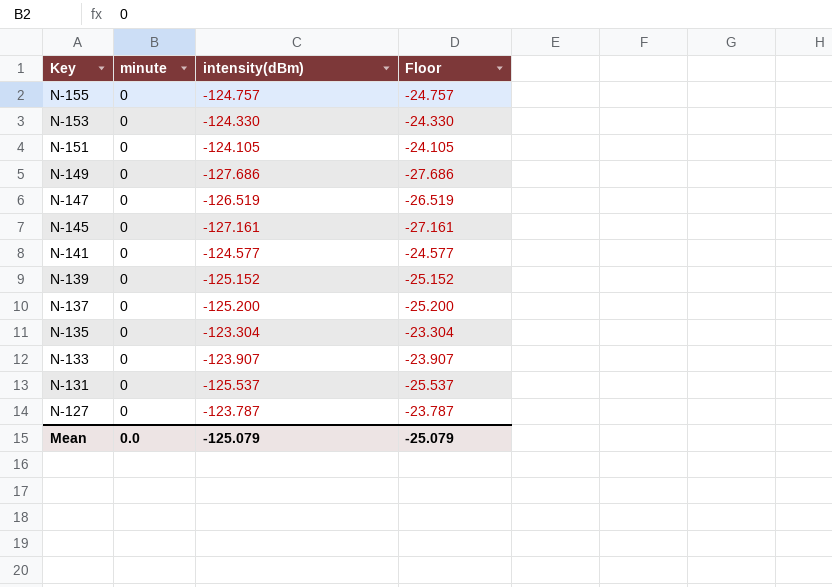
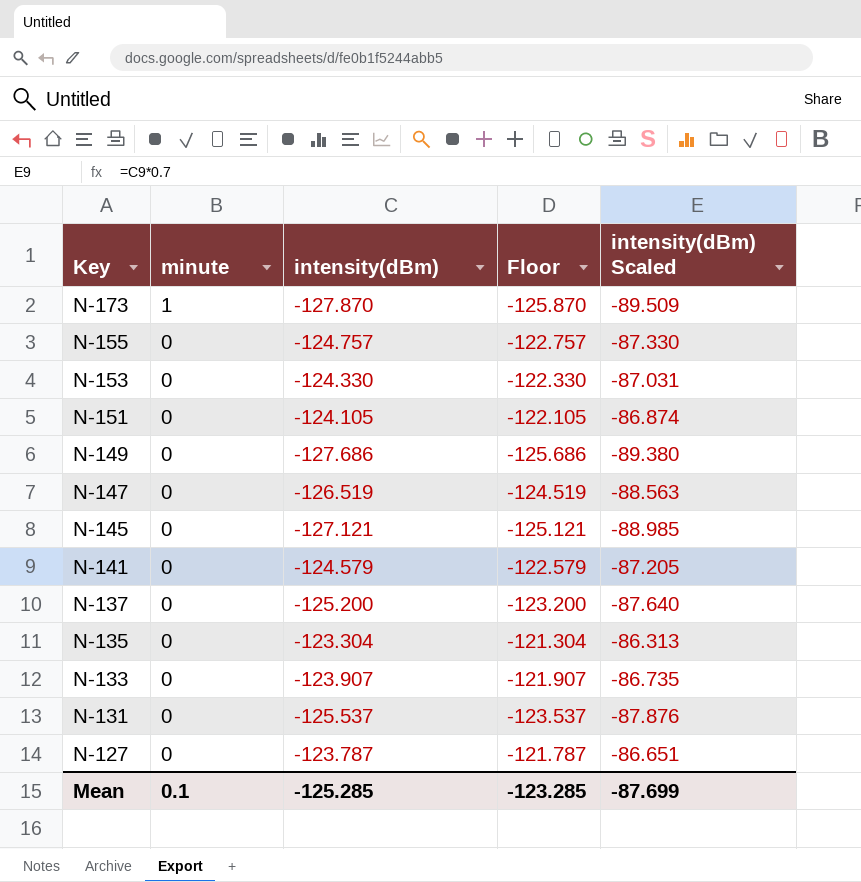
column Floor | formula: [intensity(dBm)] + 100 -> [intensity(dBm)] + 2
column intensity(dBm) Scaled | formula: none -> [intensity(dBm)] * 0.7
row N-139: 0 | -125.152 | -25.152 -> none
row N-173: none -> 1 | -127.870 | -125.870 | -89.509
N-145 | intensity(dBm): -127.161 -> -127.121
N-141 | intensity(dBm): -124.577 -> -124.579
Mean | minute: 0.0 -> 0.1
Mean | intensity(dBm): -125.079 -> -125.285
Mean | Floor: -25.079 -> -123.285

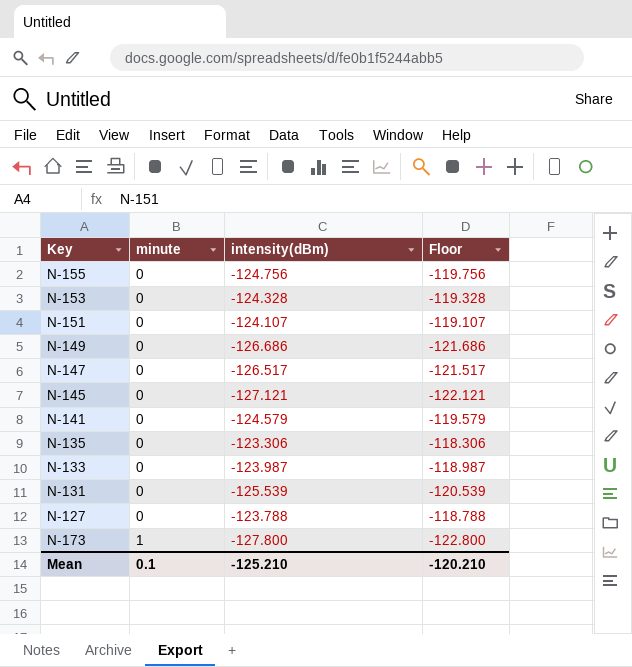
row order: Key descending -> minute ascending
column intensity(dBm) Scaled | formula: [intensity(dBm)] * 0.7 -> none
column Floor | formula: [intensity(dBm)] + 2 -> [intensity(dBm)] + 5
row N-137: 0 | -125.200 | -123.200 | -87.640 -> none
N-155 | intensity(dBm): -124.757 -> -124.756
N-153 | intensity(dBm): -124.330 -> -124.328
N-151 | intensity(dBm): -124.105 -> -124.107
N-149 | intensity(dBm): -127.686 -> -126.686
N-147 | intensity(dBm): -126.519 -> -126.517
N-135 | intensity(dBm): -123.304 -> -123.306
N-133 | intensity(dBm): -123.907 -> -123.987
N-131 | intensity(dBm): -125.537 -> -125.539
N-127 | intensity(dBm): -123.787 -> -123.788
N-173 | intensity(dBm): -127.870 -> -127.800
Mean | intensity(dBm): -125.285 -> -125.210
Mean | Floor: -123.285 -> -120.210

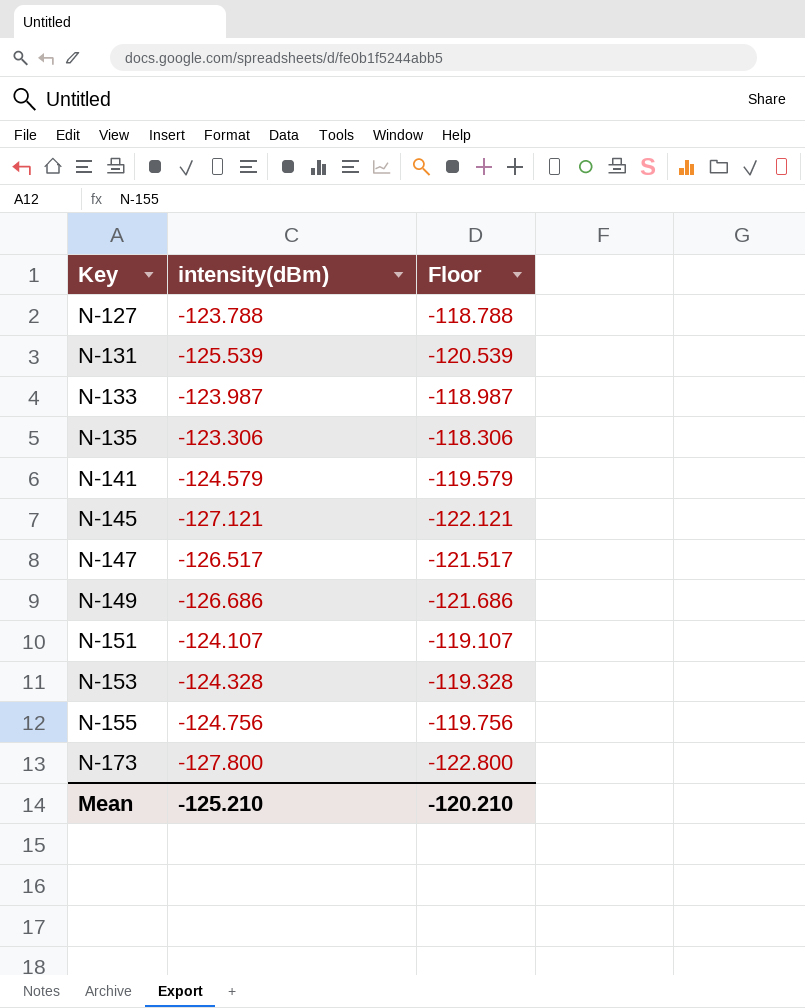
row order: minute ascending -> Key ascending
column minute | position: 2 -> none

